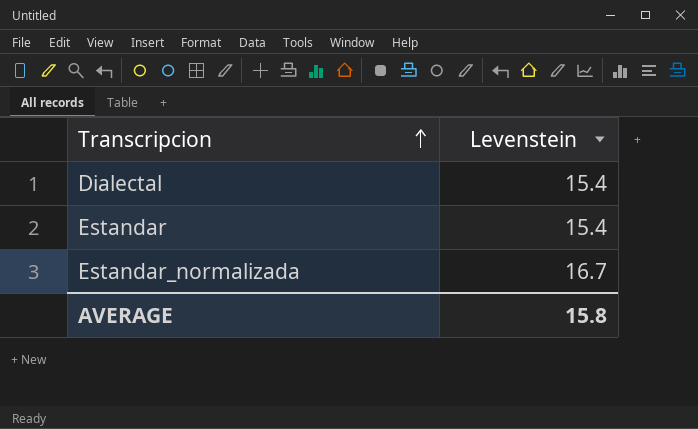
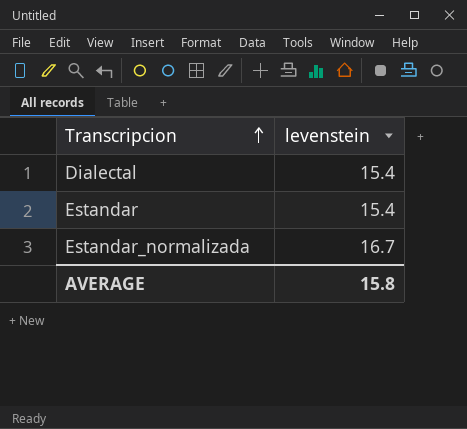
column name: Levenstein -> levenstein

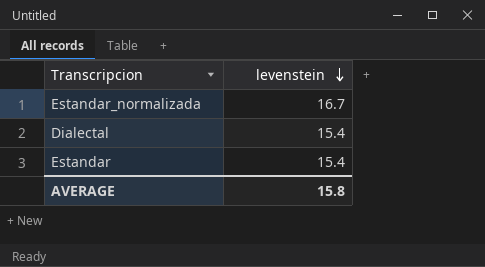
row order: Transcripcion ascending -> levenstein descending

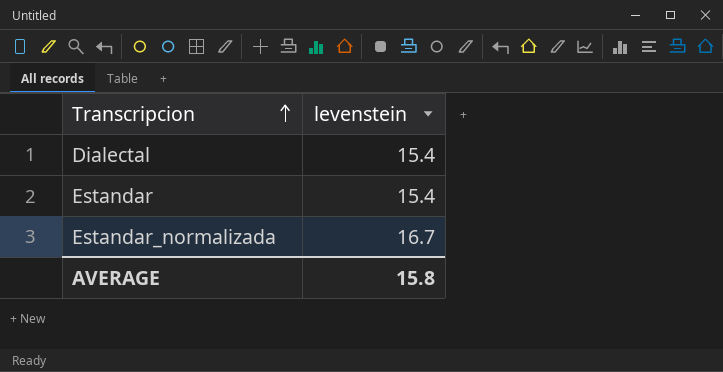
row order: levenstein descending -> Transcripcion ascending

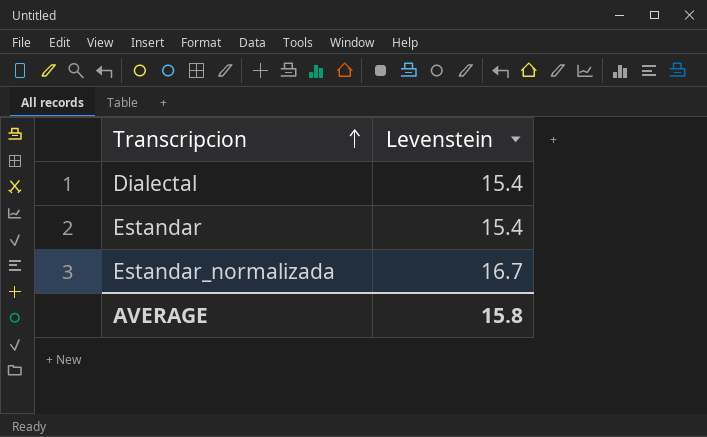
column name: levenstein -> Levenstein

